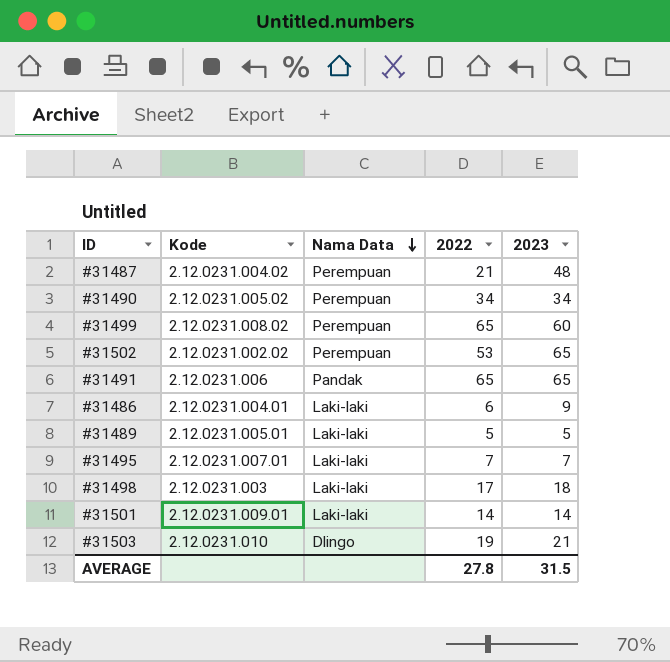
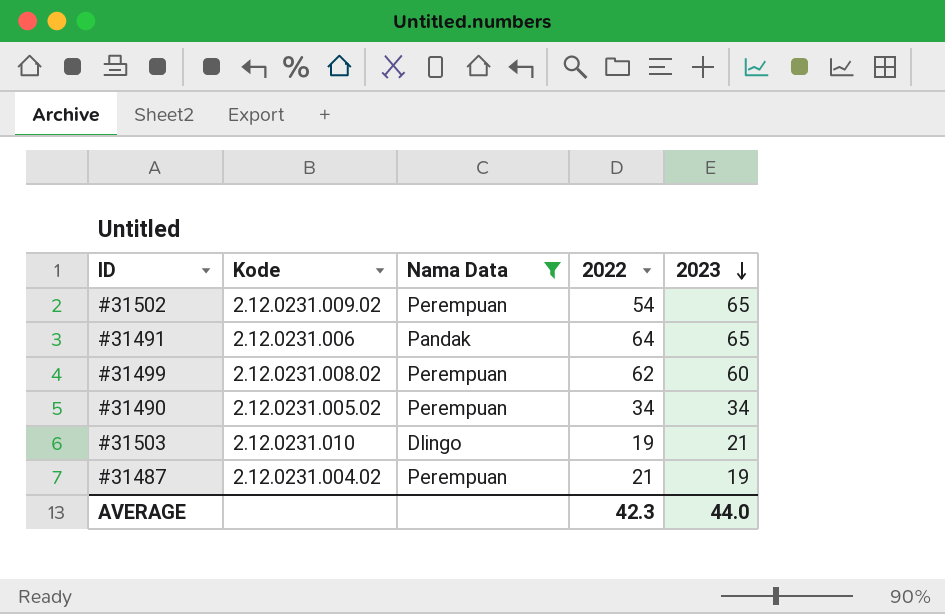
filter: none -> Nama Data != Laki-laki
row order: Nama Data descending -> 2023 descending
#31502 | Kode: 2.12.0231.002.02 -> 2.12.0231.009.02
#31502 | 2022: 53 -> 54
#31491 | 2022: 65 -> 64
#31499 | 2022: 65 -> 62
#31487 | 2023: 48 -> 19
AVERAGE | 2022: 27.8 -> 42.3
AVERAGE | 2023: 31.5 -> 44.0

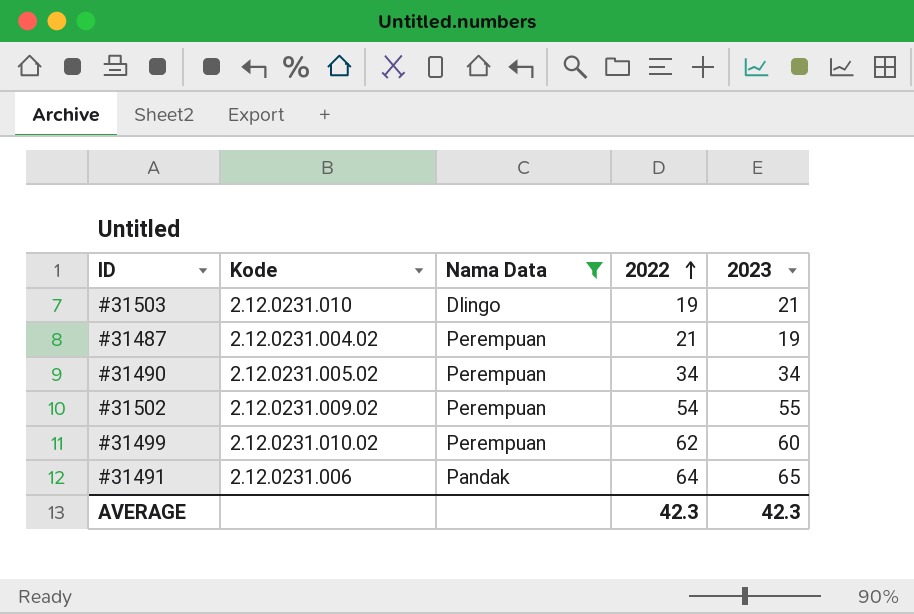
row order: 2023 descending -> 2022 ascending
#31502 | 2023: 65 -> 55
#31499 | Kode: 2.12.0231.008.02 -> 2.12.0231.010.02
AVERAGE | 2023: 44.0 -> 42.3

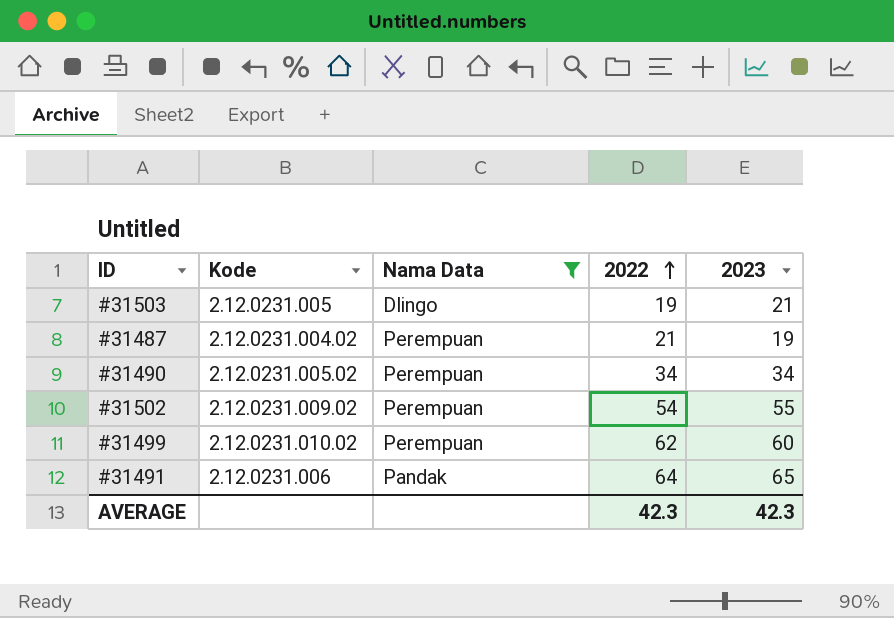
#31503 | Kode: 2.12.0231.010 -> 2.12.0231.005

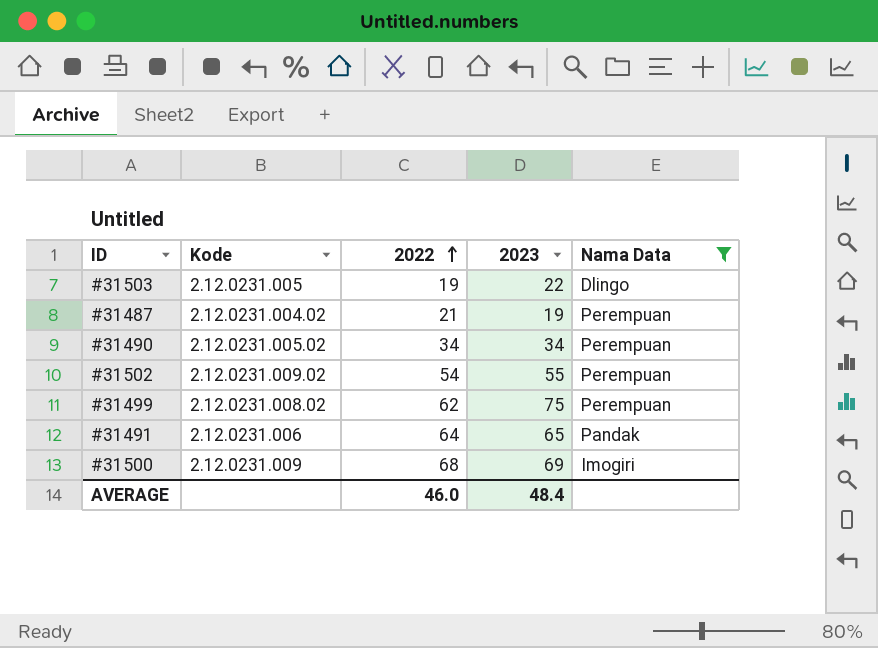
column Nama Data | position: 3 -> 5
#31503 | 2023: 21 -> 22
#31499 | Kode: 2.12.0231.010.02 -> 2.12.0231.008.02
#31499 | 2023: 60 -> 75
row #31500: none -> 2.12.0231.009 | 68 | 69 | Imogiri
AVERAGE | 2022: 42.3 -> 46.0
AVERAGE | 2023: 42.3 -> 48.4

